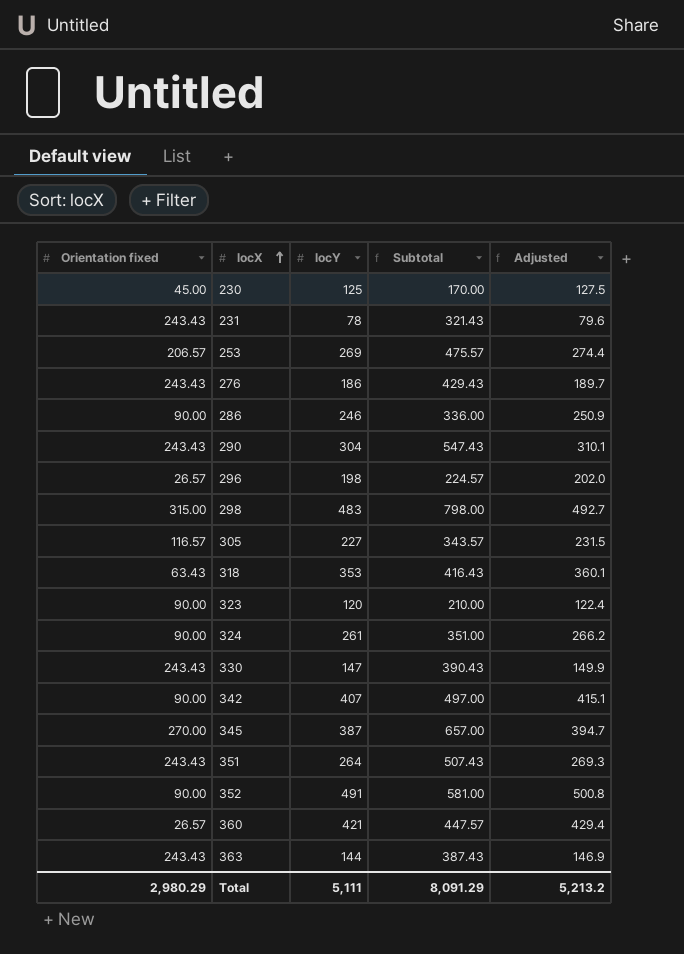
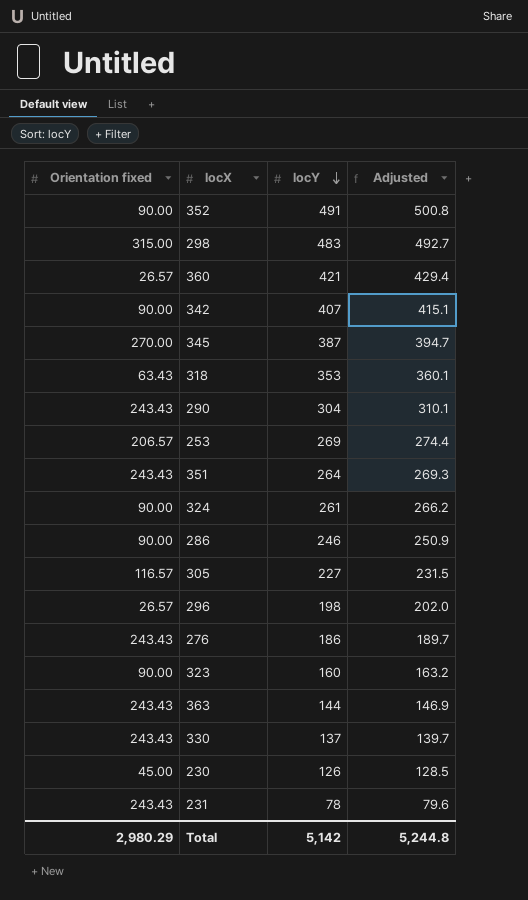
row order: locX ascending -> locY descending
column Subtotal | formula: [Orientation fixed] + [locY] -> none
323 | locY: 120 -> 160
323 | Adjusted: 122.4 -> 163.2
330 | locY: 147 -> 137
330 | Adjusted: 149.9 -> 139.7
230 | locY: 125 -> 126
230 | Adjusted: 127.5 -> 128.5
Total | locY: 5,111 -> 5,142
Total | Adjusted: 5,213.2 -> 5,244.8

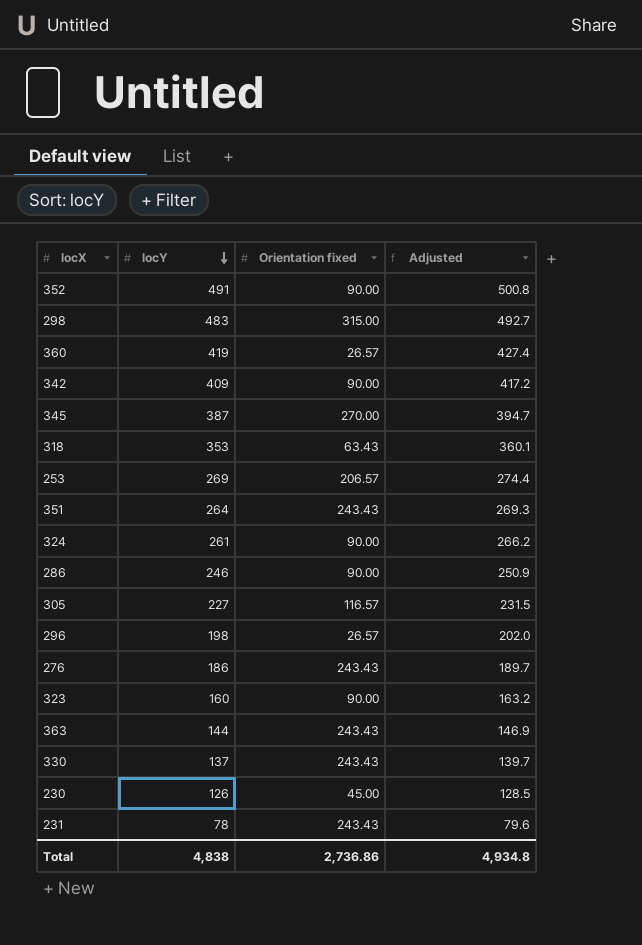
column Orientation fixed | position: 1 -> 3
row 290: 243.43 | 304 | 310.1 -> none
360 | locY: 421 -> 419
360 | Adjusted: 429.4 -> 427.4
342 | locY: 407 -> 409
342 | Adjusted: 415.1 -> 417.2
Total | locY: 5,142 -> 4,838
Total | Orientation fixed: 2,980.29 -> 2,736.86
Total | Adjusted: 5,244.8 -> 4,934.8

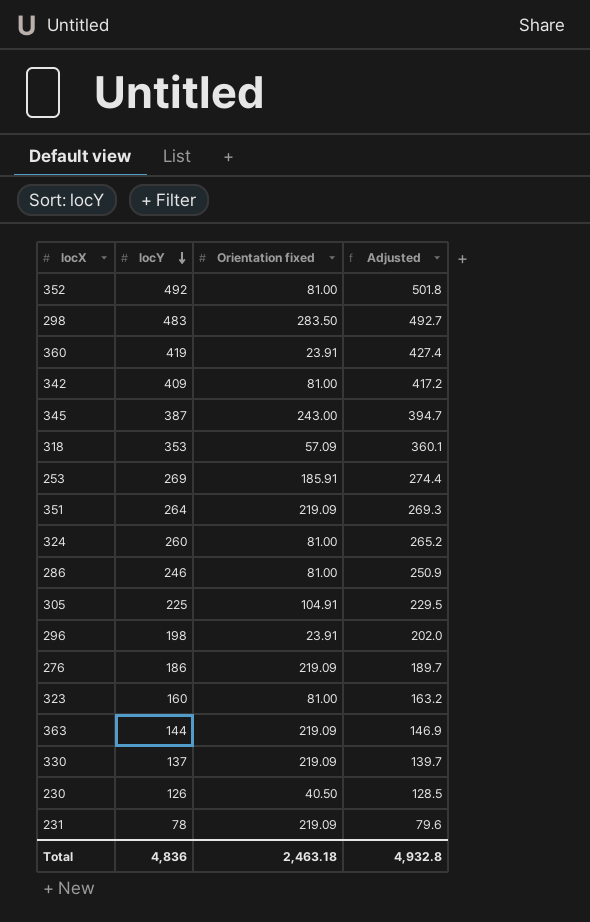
352 | locY: 491 -> 492
352 | Orientation fixed: 90.00 -> 81.00
352 | Adjusted: 500.8 -> 501.8
298 | Orientation fixed: 315.00 -> 283.50
360 | Orientation fixed: 26.57 -> 23.91
342 | Orientation fixed: 90.00 -> 81.00
345 | Orientation fixed: 270.00 -> 243.00
318 | Orientation fixed: 63.43 -> 57.09
253 | Orientation fixed: 206.57 -> 185.91
351 | Orientation fixed: 243.43 -> 219.09
324 | locY: 261 -> 260
324 | Orientation fixed: 90.00 -> 81.00
324 | Adjusted: 266.2 -> 265.2
286 | Orientation fixed: 90.00 -> 81.00
305 | locY: 227 -> 225
305 | Orientation fixed: 116.57 -> 104.91
305 | Adjusted: 231.5 -> 229.5
296 | Orientation fixed: 26.57 -> 23.91
276 | Orientation fixed: 243.43 -> 219.09
323 | Orientation fixed: 90.00 -> 81.00
363 | Orientation fixed: 243.43 -> 219.09
330 | Orientation fixed: 243.43 -> 219.09
230 | Orientation fixed: 45.00 -> 40.50
231 | Orientation fixed: 243.43 -> 219.09
Total | locY: 4,838 -> 4,836
Total | Orientation fixed: 2,736.86 -> 2,463.18
Total | Adjusted: 4,934.8 -> 4,932.8

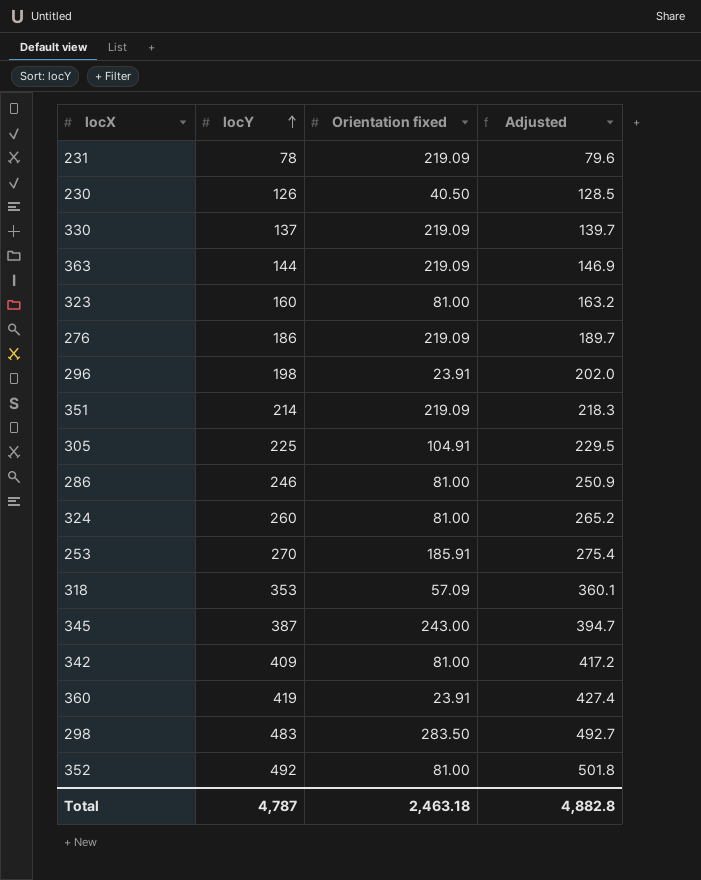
row order: locY descending -> locY ascending
351 | locY: 264 -> 214
351 | Adjusted: 269.3 -> 218.3
253 | locY: 269 -> 270
253 | Adjusted: 274.4 -> 275.4
Total | locY: 4,836 -> 4,787
Total | Adjusted: 4,932.8 -> 4,882.8

